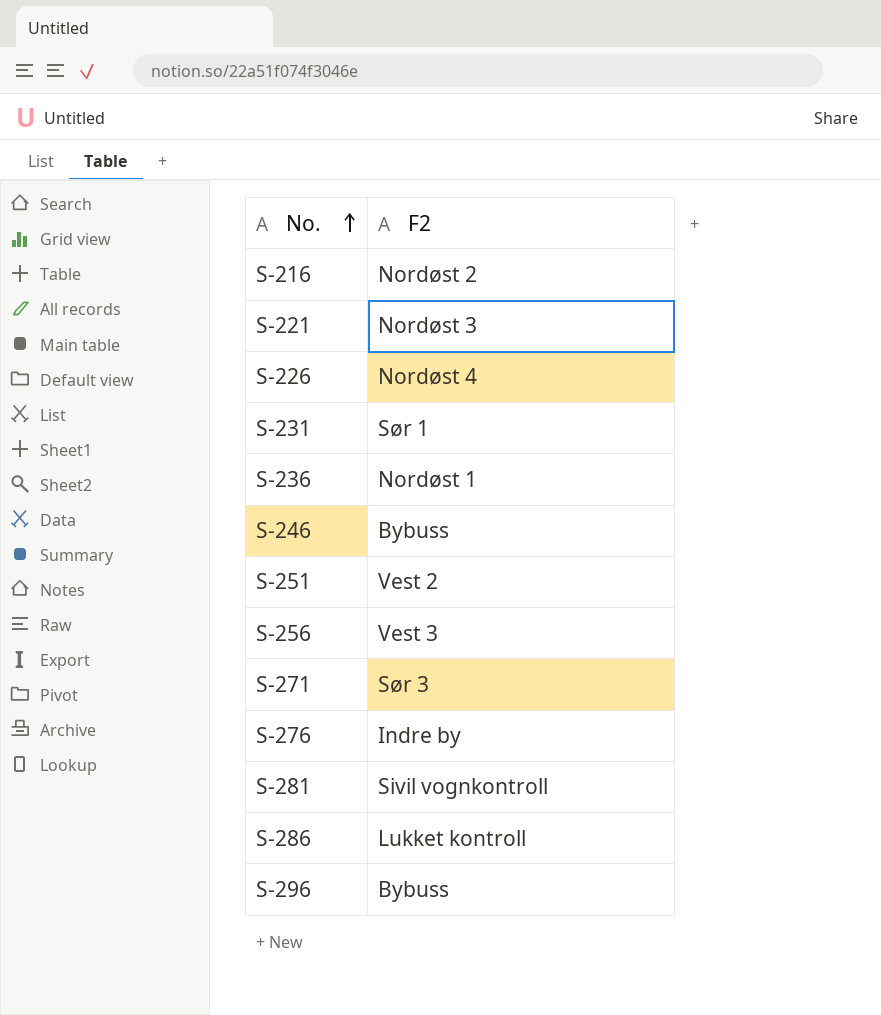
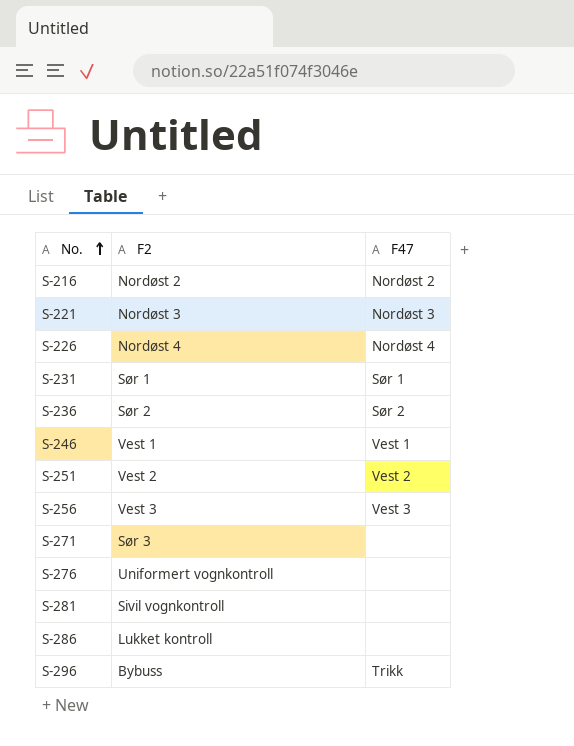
column F47 | position: none -> 3
S-236 | F2: Nordøst 1 -> Sør 2
S-246 | F2: Bybuss -> Vest 1
S-276 | F2: Indre by -> Uniformert vognkontroll

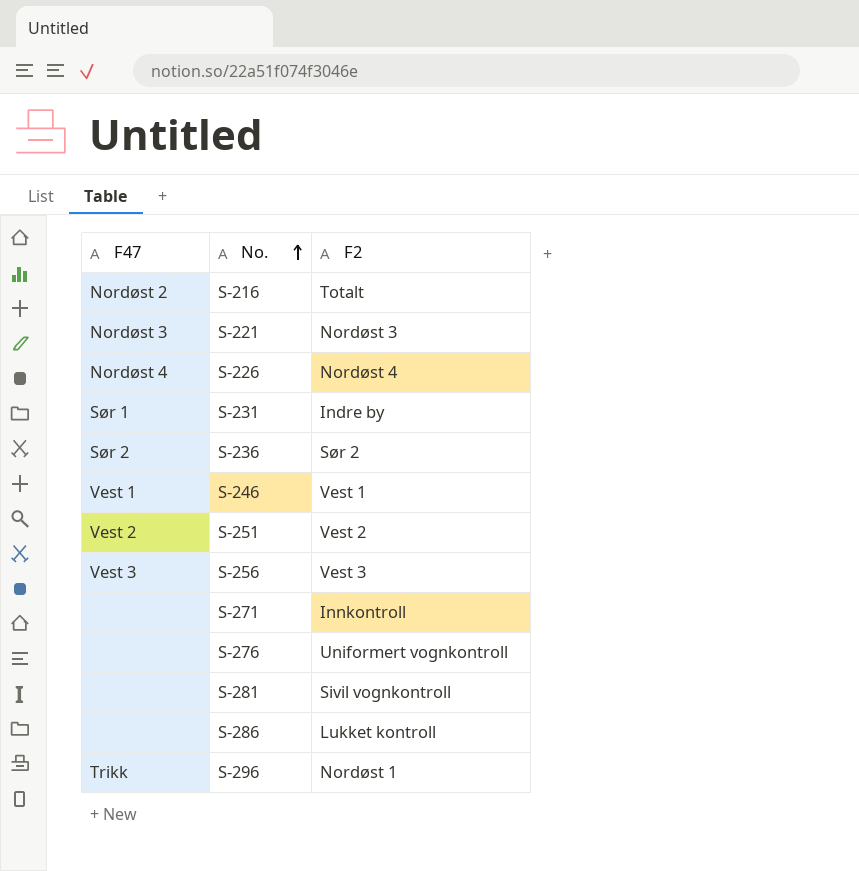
column F47 | position: 3 -> 1
S-216 | F2: Nordøst 2 -> Totalt
S-231 | F2: Sør 1 -> Indre by
S-271 | F2: Sør 3 -> Innkontroll
S-296 | F2: Bybuss -> Nordøst 1

